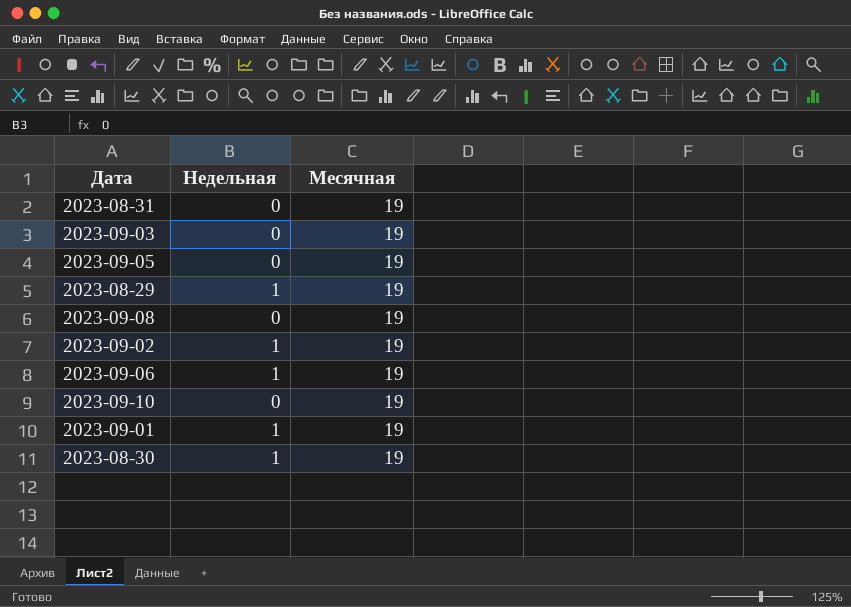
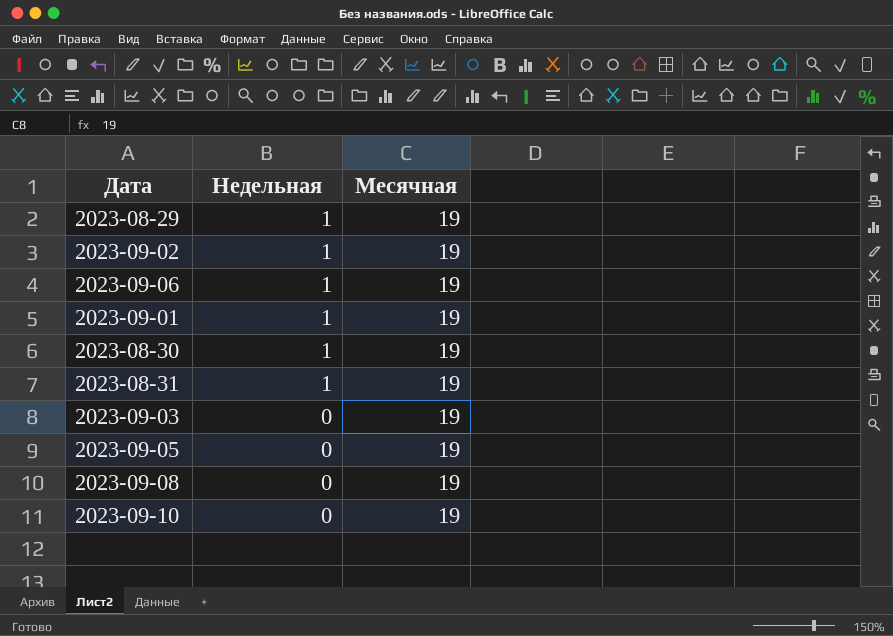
row order: none -> Недельная descending
2023-08-31 | Недельная: 0 -> 1

